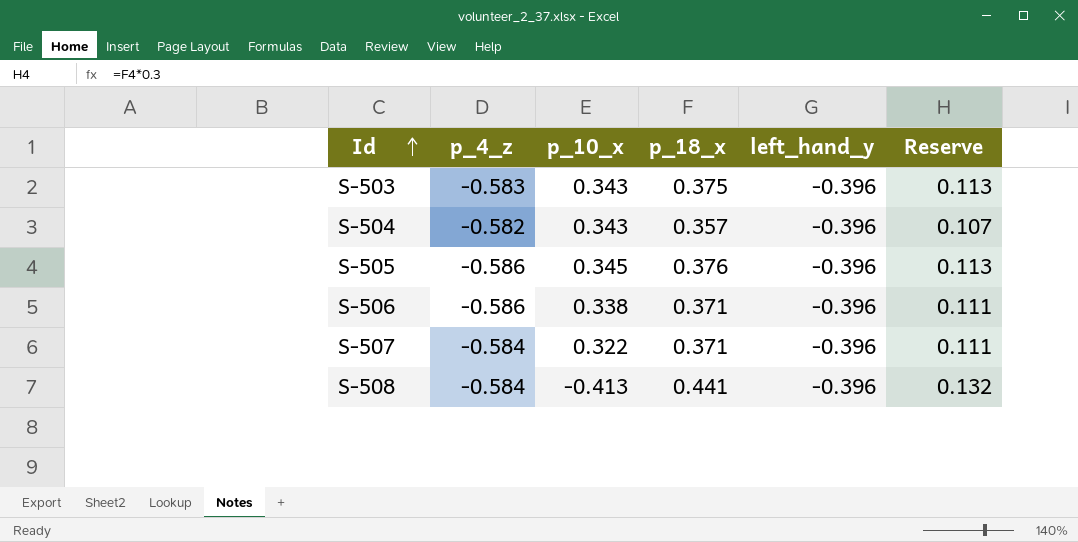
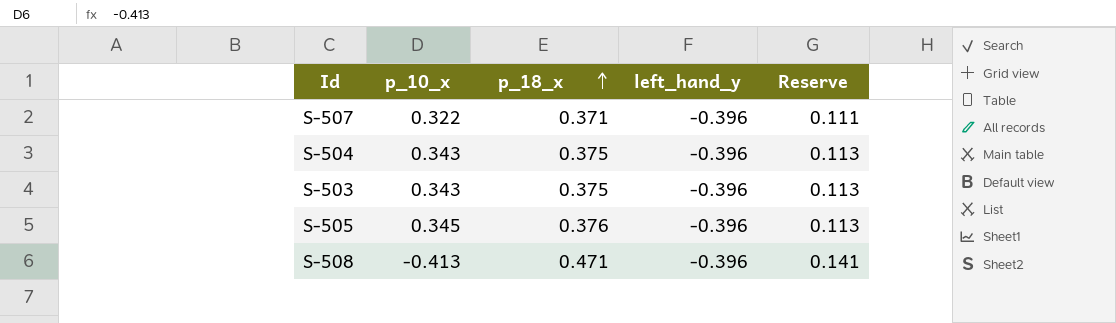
row order: Id ascending -> p_18_x ascending
column p_4_z | position: 2 -> none
row S-506: -0.586 | 0.338 | 0.371 | -0.396 | 0.111 -> none
S-504 | p_18_x: 0.357 -> 0.375
S-504 | Reserve: 0.107 -> 0.113
S-508 | p_18_x: 0.441 -> 0.471
S-508 | Reserve: 0.132 -> 0.141

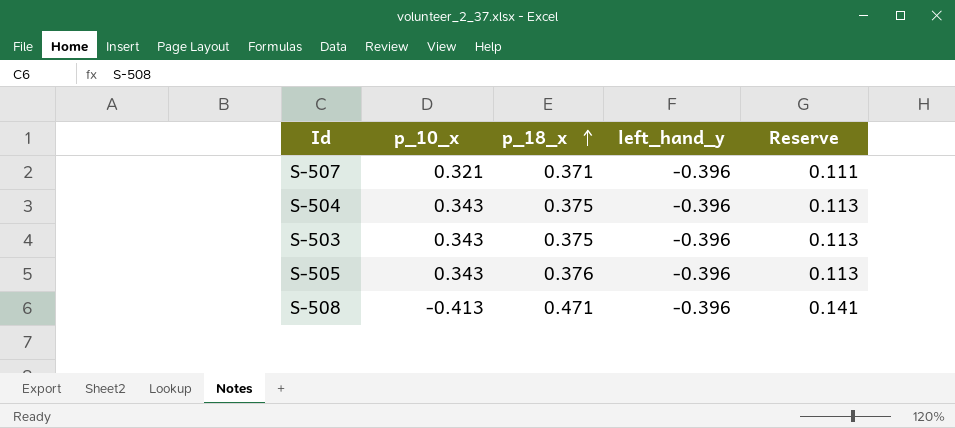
S-507 | p_10_x: 0.322 -> 0.321
S-505 | p_10_x: 0.345 -> 0.343

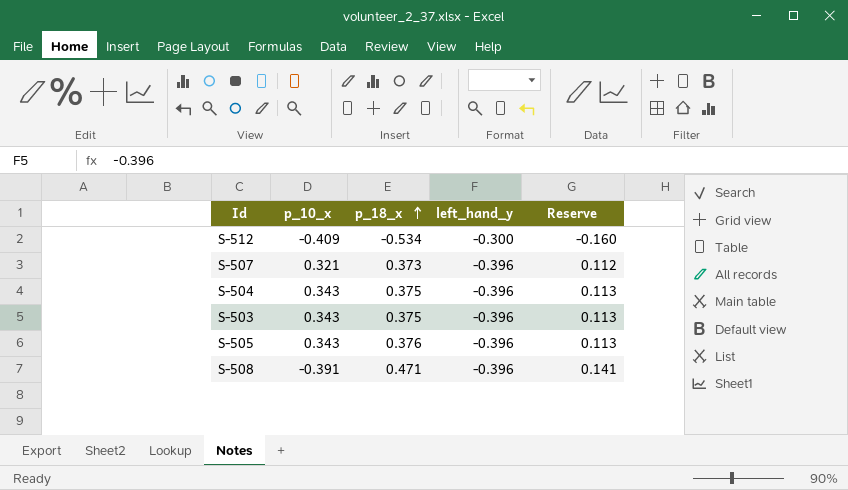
row S-512: none -> -0.409 | -0.534 | -0.300 | -0.160
S-507 | p_18_x: 0.371 -> 0.373
S-507 | Reserve: 0.111 -> 0.112
S-508 | p_10_x: -0.413 -> -0.391

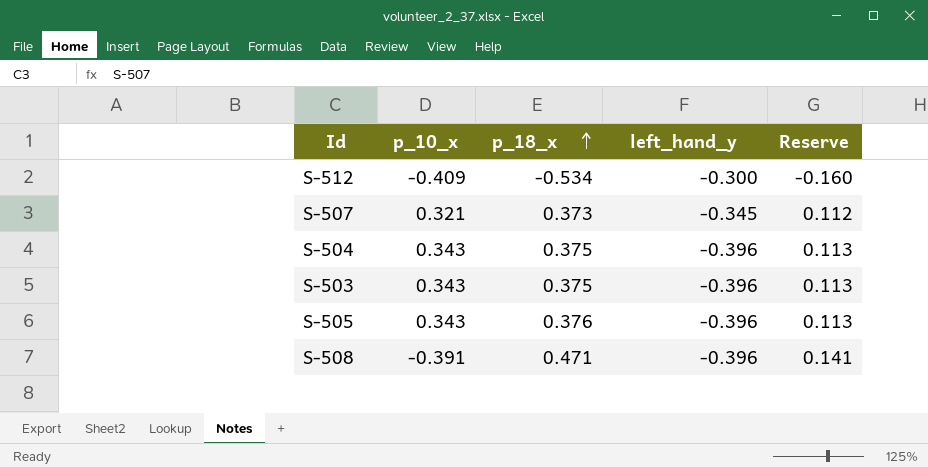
S-507 | left_hand_y: -0.396 -> -0.345

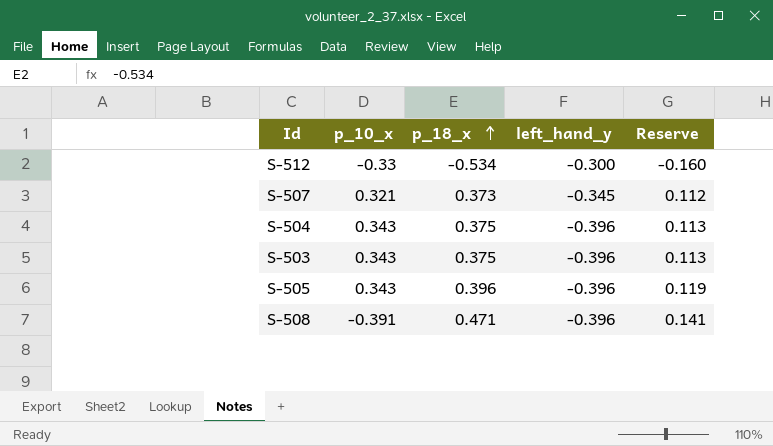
S-512 | p_10_x: -0.409 -> -0.33
S-505 | p_18_x: 0.376 -> 0.396
S-505 | Reserve: 0.113 -> 0.119

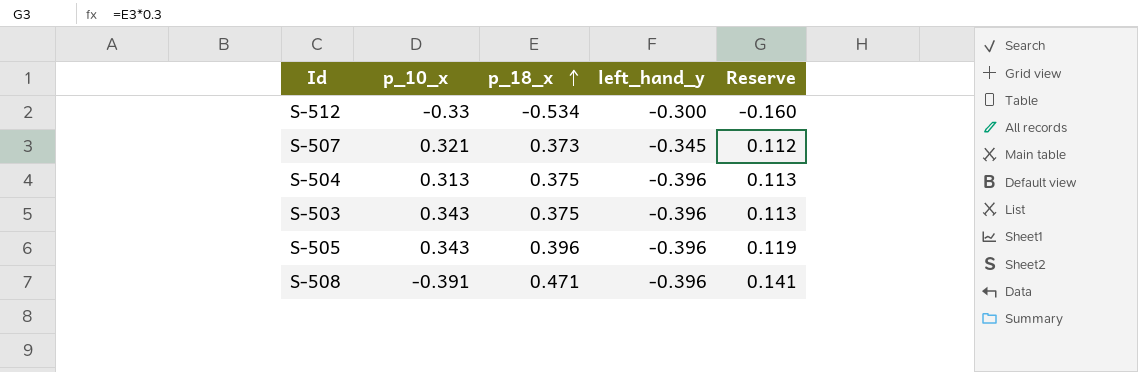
S-504 | p_10_x: 0.343 -> 0.313

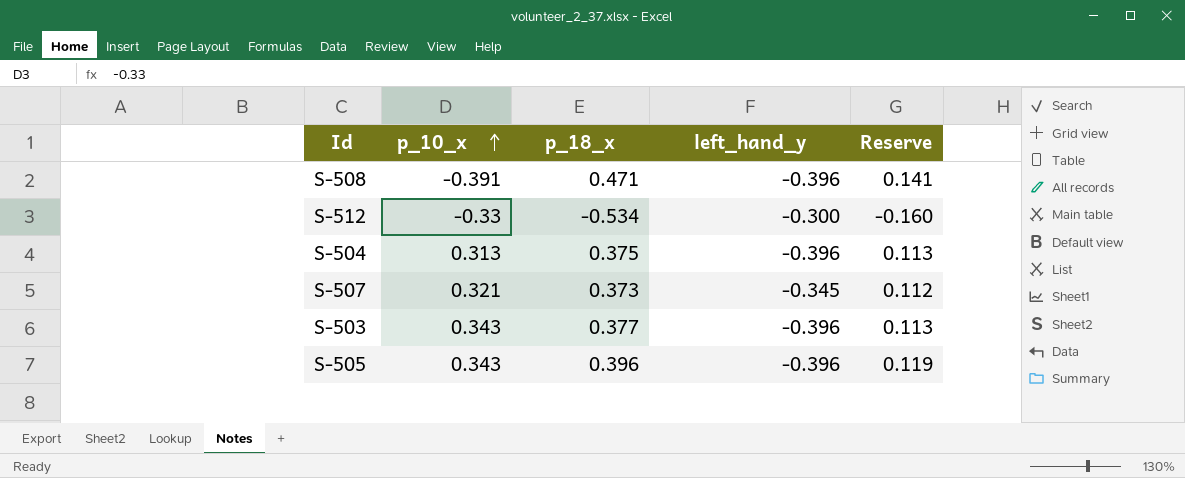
row order: p_18_x ascending -> p_10_x ascending
S-503 | p_18_x: 0.375 -> 0.377

